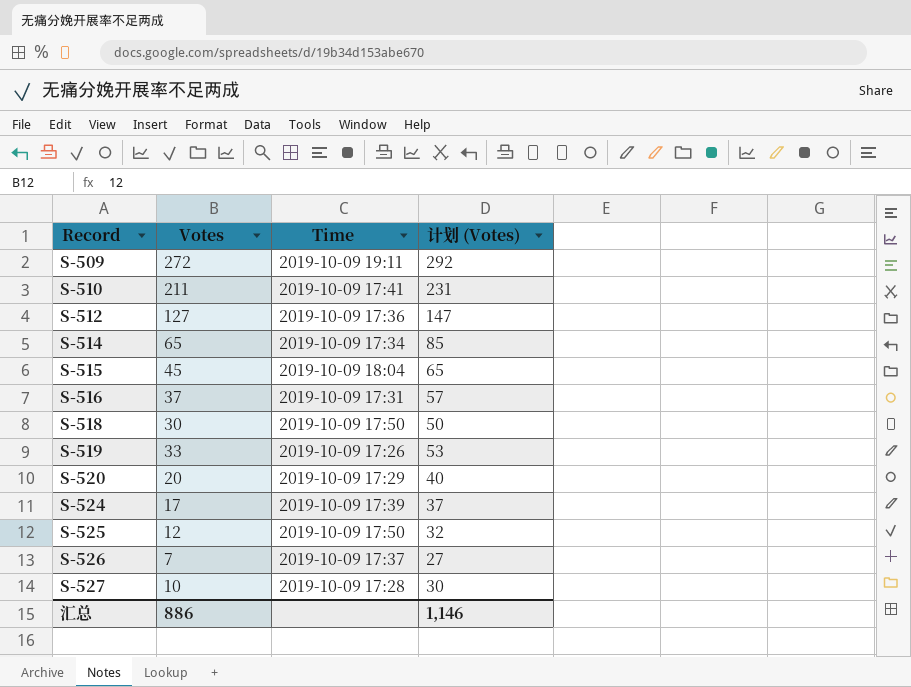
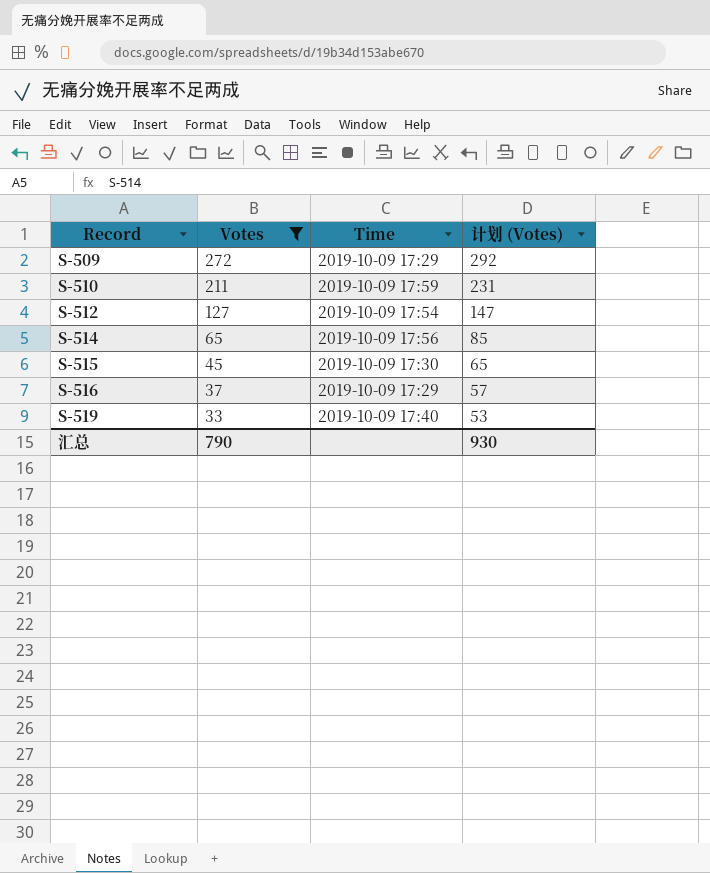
filter: none -> Votes >= 33
S-509 | Time: 2019-10-09 19:11 -> 2019-10-09 17:29
S-510 | Time: 2019-10-09 17:41 -> 2019-10-09 17:59
S-512 | Time: 2019-10-09 17:36 -> 2019-10-09 17:54
S-514 | Time: 2019-10-09 17:34 -> 2019-10-09 17:56
S-515 | Time: 2019-10-09 18:04 -> 2019-10-09 17:30
S-516 | Time: 2019-10-09 17:31 -> 2019-10-09 17:29
S-519 | Time: 2019-10-09 17:26 -> 2019-10-09 17:40
汇总 | Votes: 886 -> 790
汇总 | 计划 (Votes): 1,146 -> 930

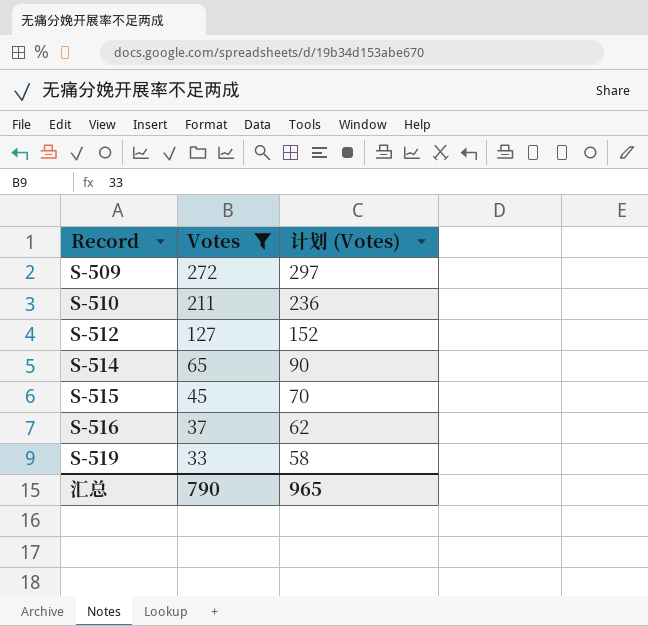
column Time | position: 3 -> none
column 计划 (Votes) | formula: [Votes] + 20 -> [Votes] + 25
汇总 | 计划 (Votes): 930 -> 965

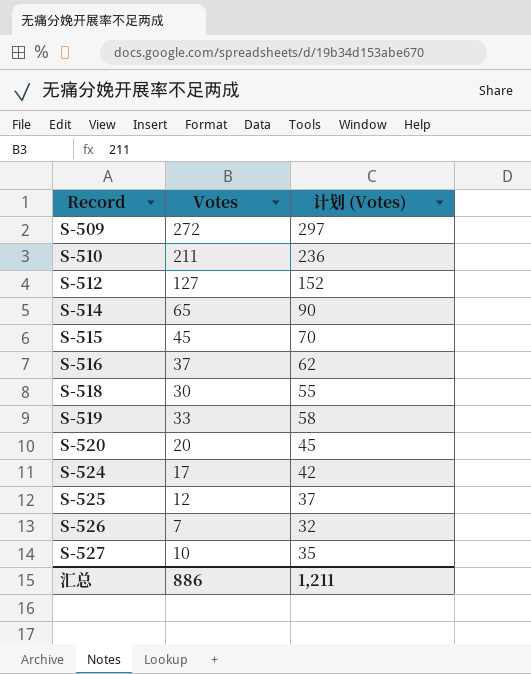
filter: Votes >= 33 -> none
汇总 | Votes: 790 -> 886
汇总 | 计划 (Votes): 965 -> 1,211

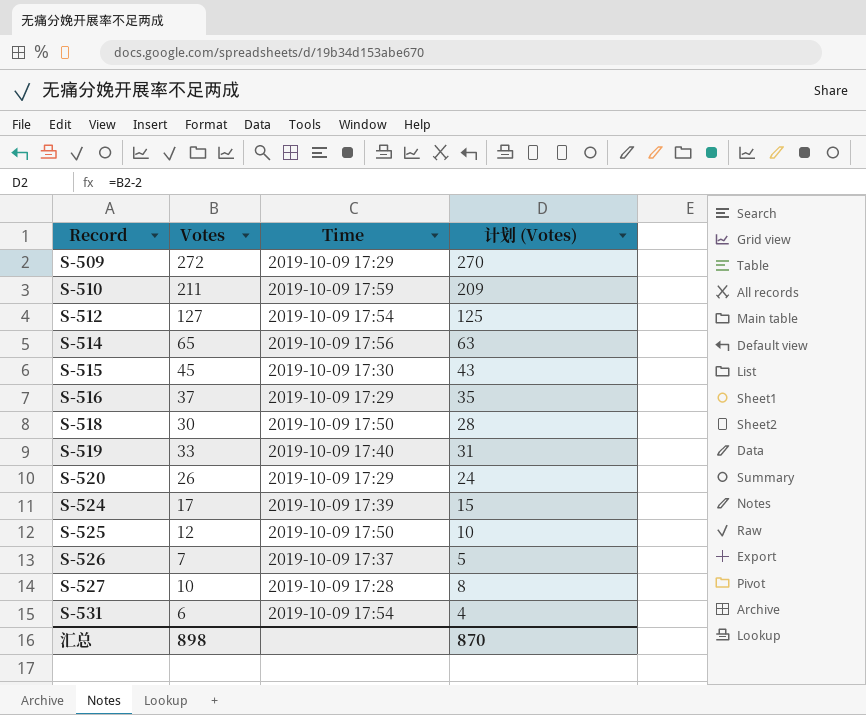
column Time | position: none -> 3
column 计划 (Votes) | formula: [Votes] + 25 -> [Votes] - 2
S-520 | Votes: 20 -> 26
row S-531: none -> 6 | 2019-10-09 17:54 | 4
汇总 | Votes: 886 -> 898
汇总 | 计划 (Votes): 1,211 -> 870

